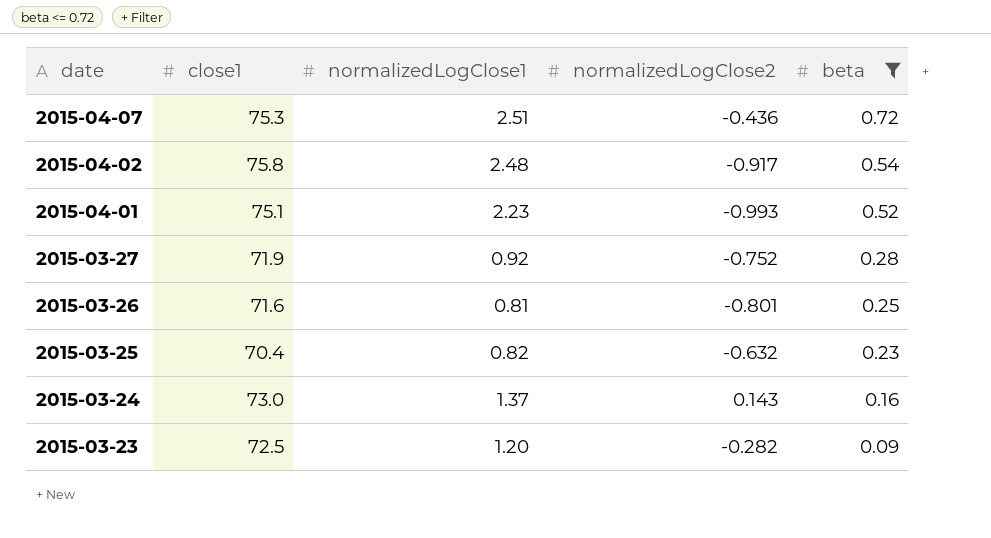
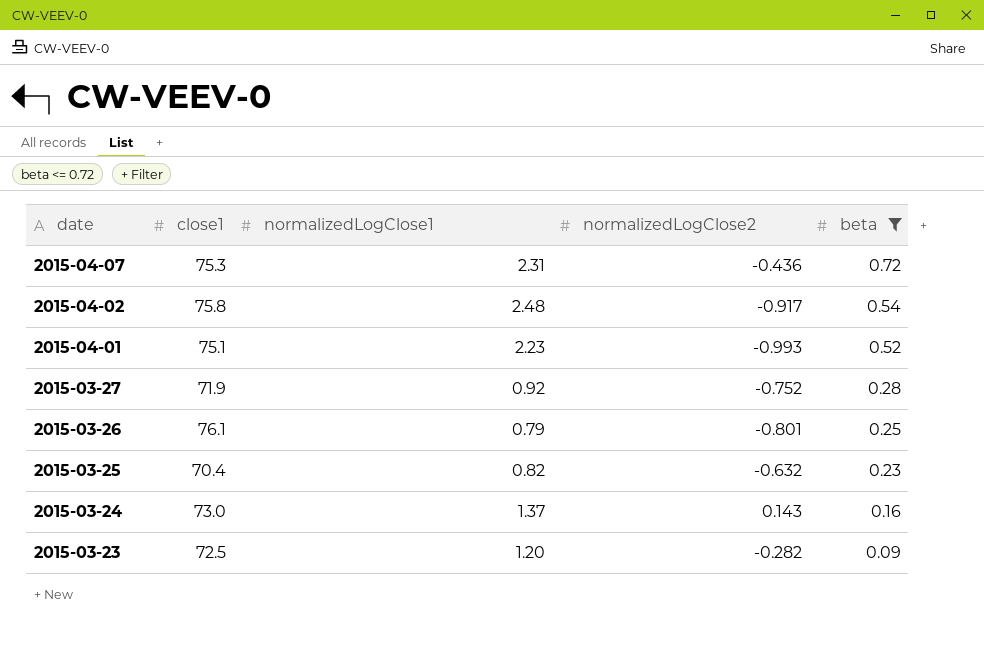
2015-04-07 | normalizedLogClose1: 2.51 -> 2.31
2015-03-26 | close1: 71.6 -> 76.1
2015-03-26 | normalizedLogClose1: 0.81 -> 0.79

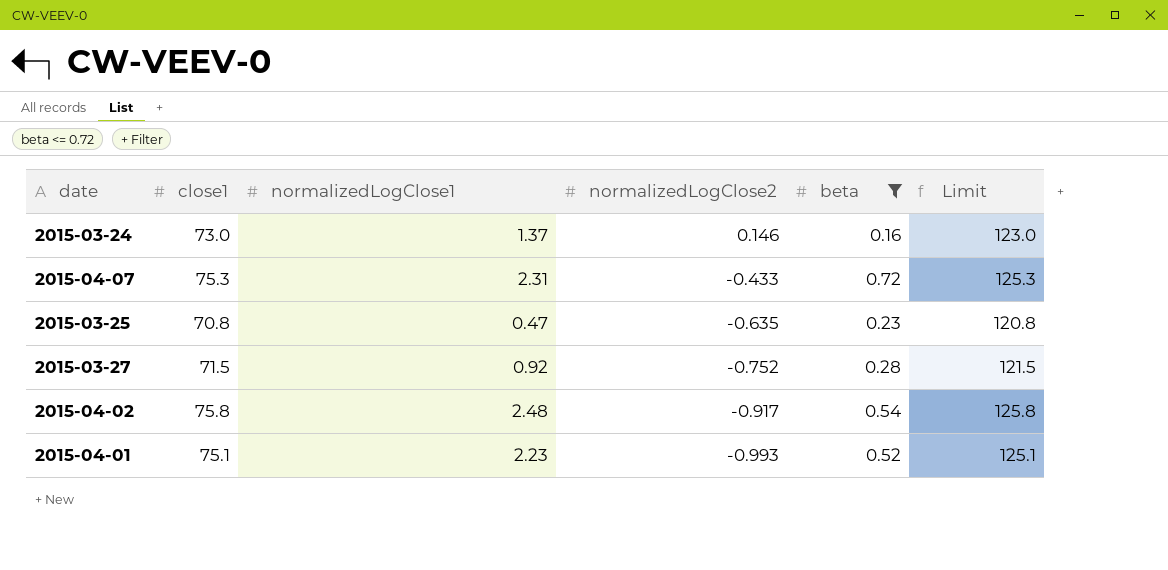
row order: date descending -> normalizedLogClose2 descending
column Limit | formula: none -> [close1] + 50
row 2015-03-26: 76.1 | 0.79 | -0.801 | 0.25 -> none
row 2015-03-23: 72.5 | 1.20 | -0.282 | 0.09 -> none
2015-03-24 | normalizedLogClose2: 0.143 -> 0.146
2015-04-07 | normalizedLogClose2: -0.436 -> -0.433
2015-03-25 | close1: 70.4 -> 70.8
2015-03-25 | normalizedLogClose1: 0.82 -> 0.47
2015-03-25 | normalizedLogClose2: -0.632 -> -0.635
2015-03-27 | close1: 71.9 -> 71.5

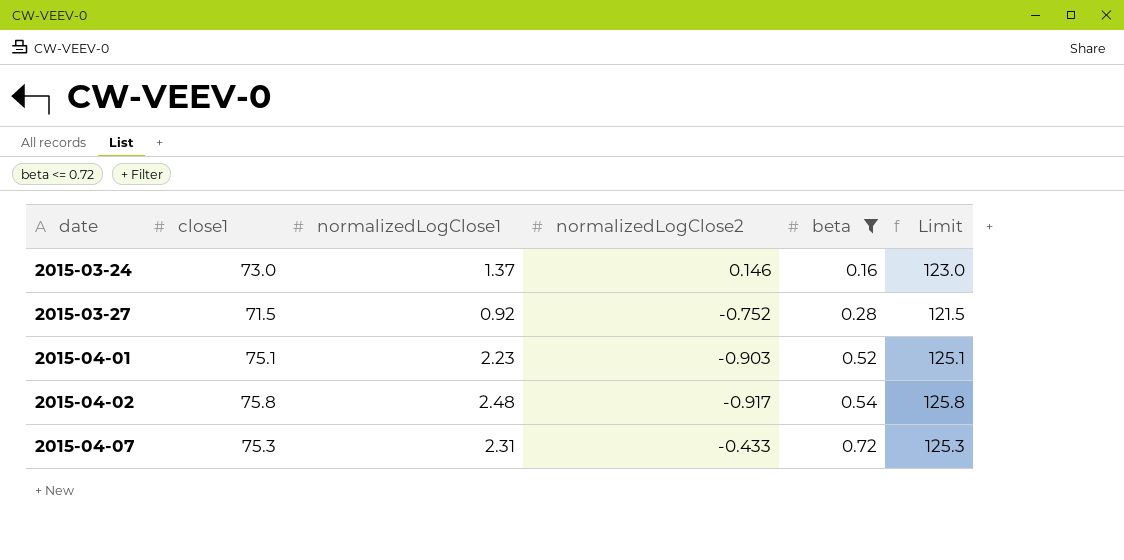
row order: normalizedLogClose2 descending -> date ascending
row 2015-03-25: 70.8 | 0.47 | -0.635 | 0.23 | 120.8 -> none
2015-04-01 | normalizedLogClose2: -0.993 -> -0.903

